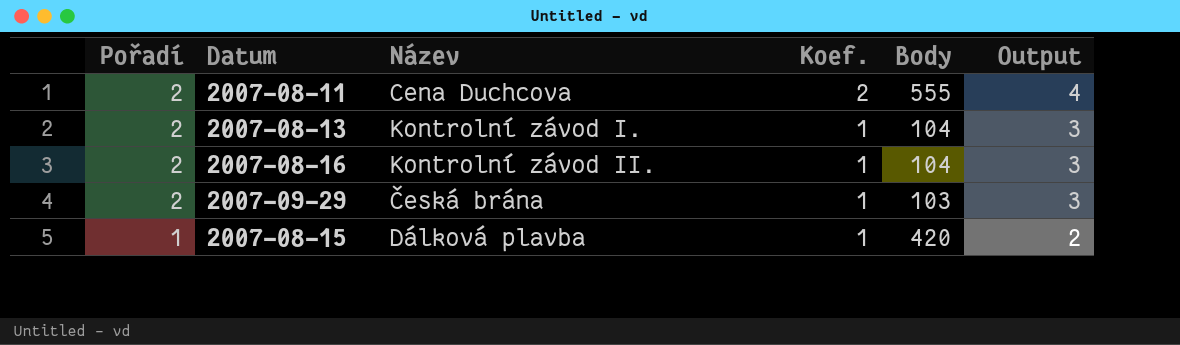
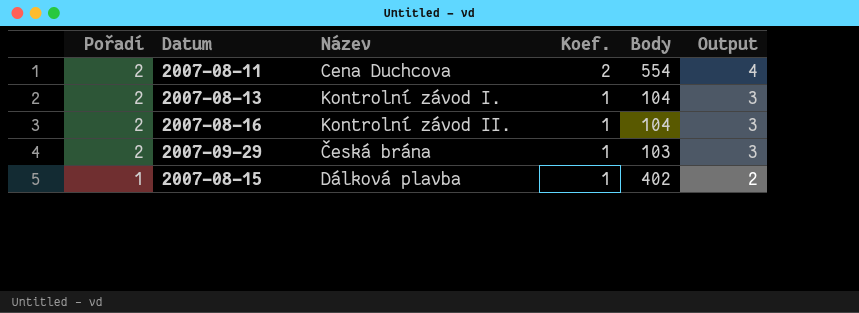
2007-08-11 | Body: 555 -> 554
2007-08-15 | Body: 420 -> 402

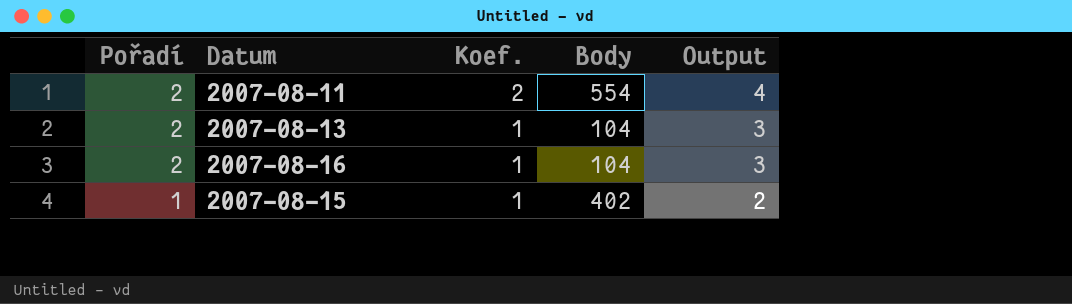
column Název | position: 3 -> none
row 2007-09-29: 2 | Česká brána | 1 | 103 | 3 -> none

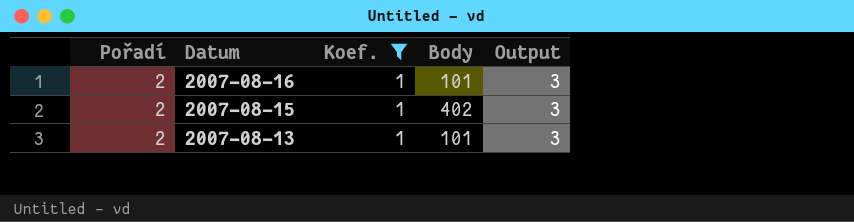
filter: none -> Koef. = 1
row order: Pořadí descending -> Datum descending
2007-08-16 | Body: 104 -> 101
2007-08-15 | Pořadí: 1 -> 2
2007-08-15 | Output: 2 -> 3
2007-08-13 | Body: 104 -> 101

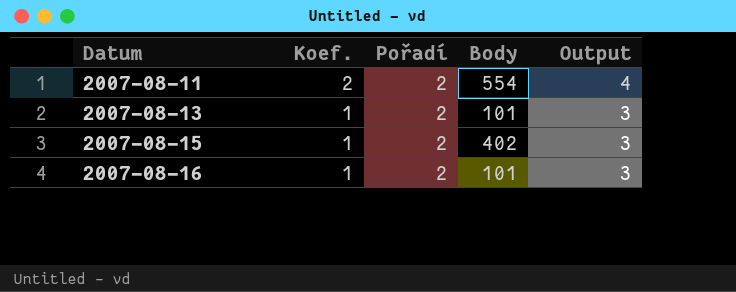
filter: Koef. = 1 -> none
row order: Datum descending -> Datum ascending
column Pořadí | position: 1 -> 3

